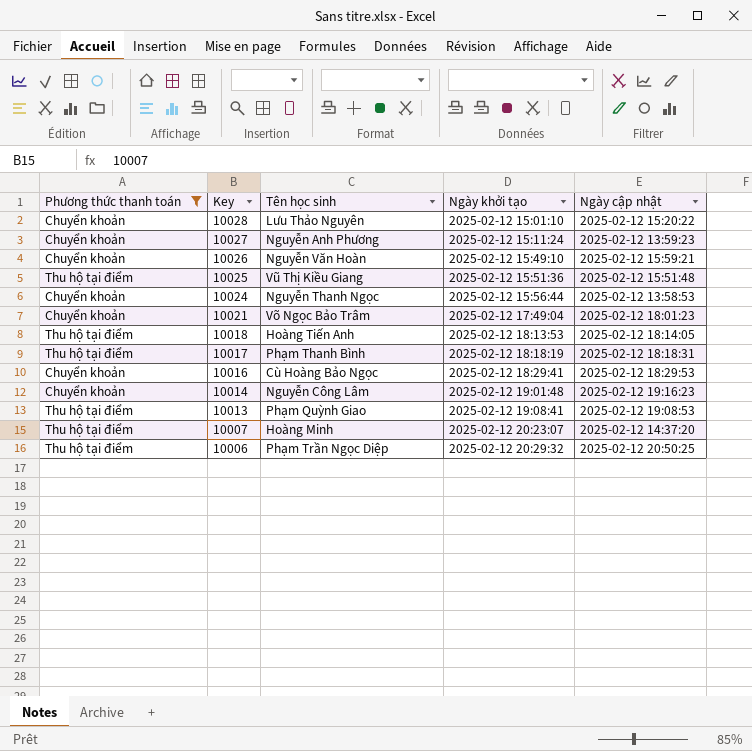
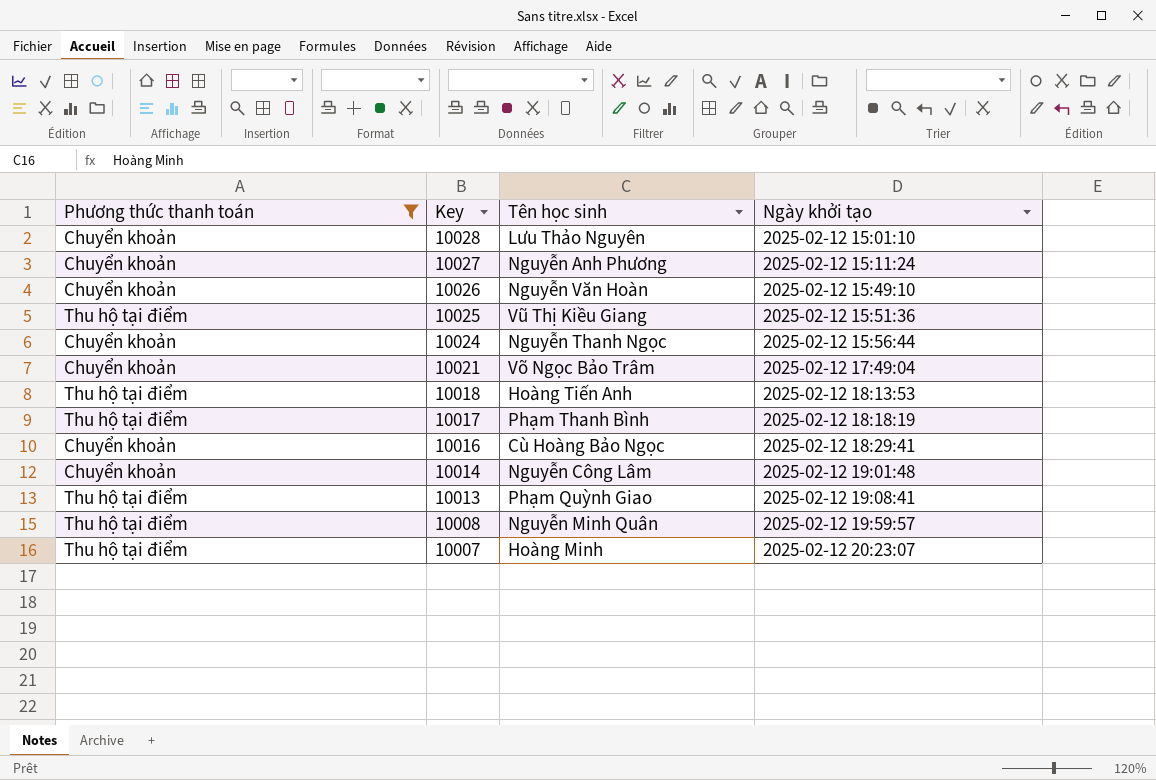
column Ngày cập nhật | position: 5 -> none
row 10006: Thu hộ tại điểm | Phạm Trần Ngọc Diệp | 2025-02-12 20:29:32 | 2025-02-12 20:50:25 -> none
row 10008: none -> Thu hộ tại điểm | Nguyễn Minh Quân | 2025-02-12 19:59:57

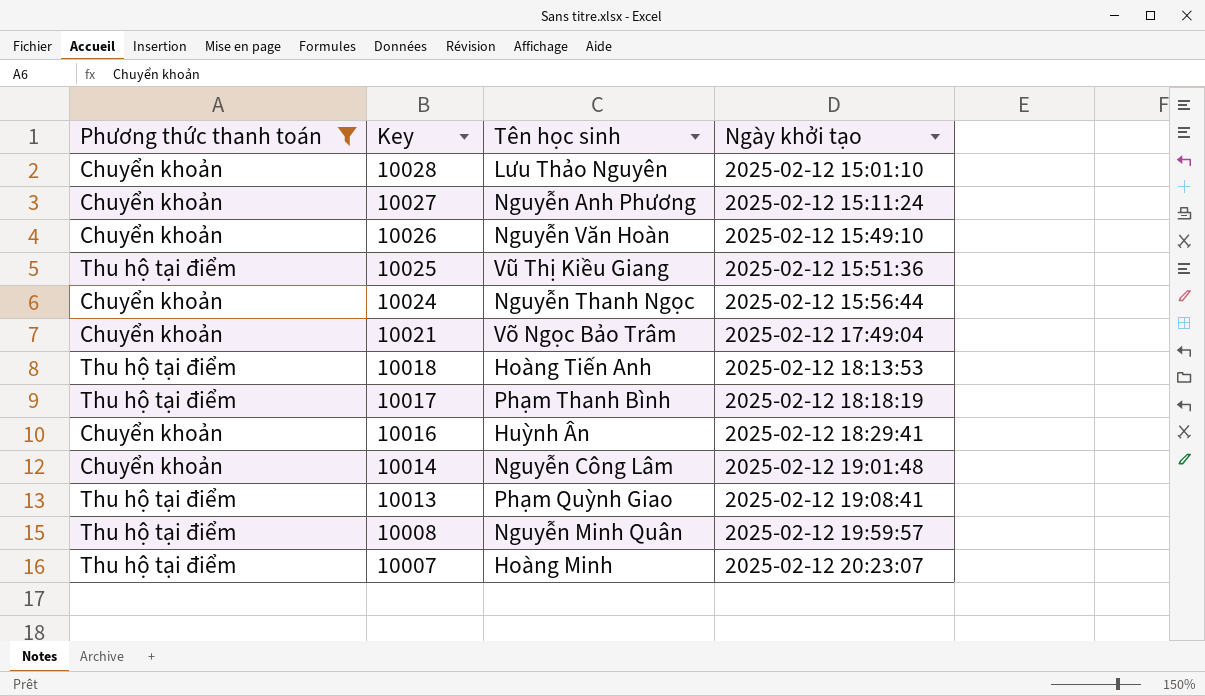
10016 | Tên học sinh: Cù Hoàng Bảo Ngọc -> Huỳnh Ân

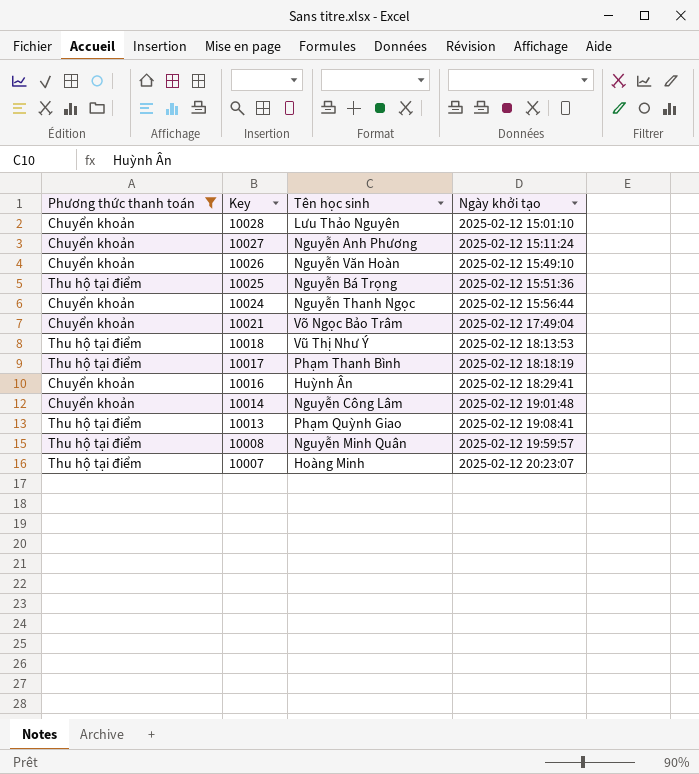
10025 | Tên học sinh: Vũ Thị Kiều Giang -> Nguyễn Bá Trọng
10018 | Tên học sinh: Hoàng Tiến Anh -> Vũ Thị Như Ý

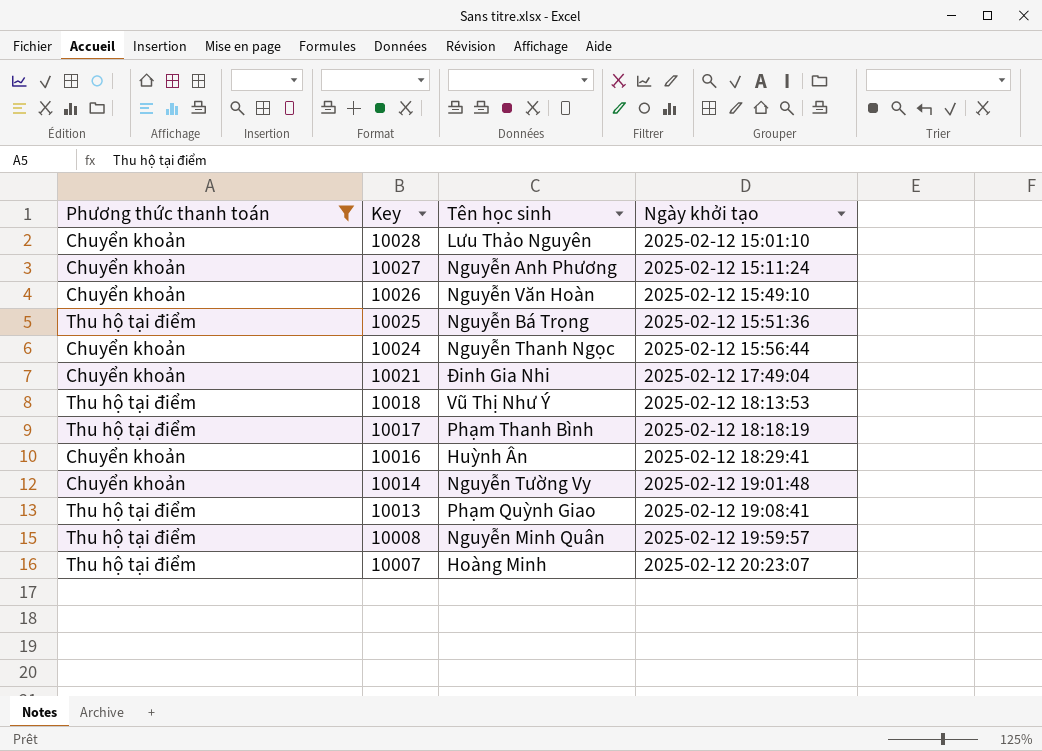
10021 | Tên học sinh: Võ Ngọc Bảo Trâm -> Đinh Gia Nhi
10014 | Tên học sinh: Nguyễn Công Lâm -> Nguyễn Tường Vy

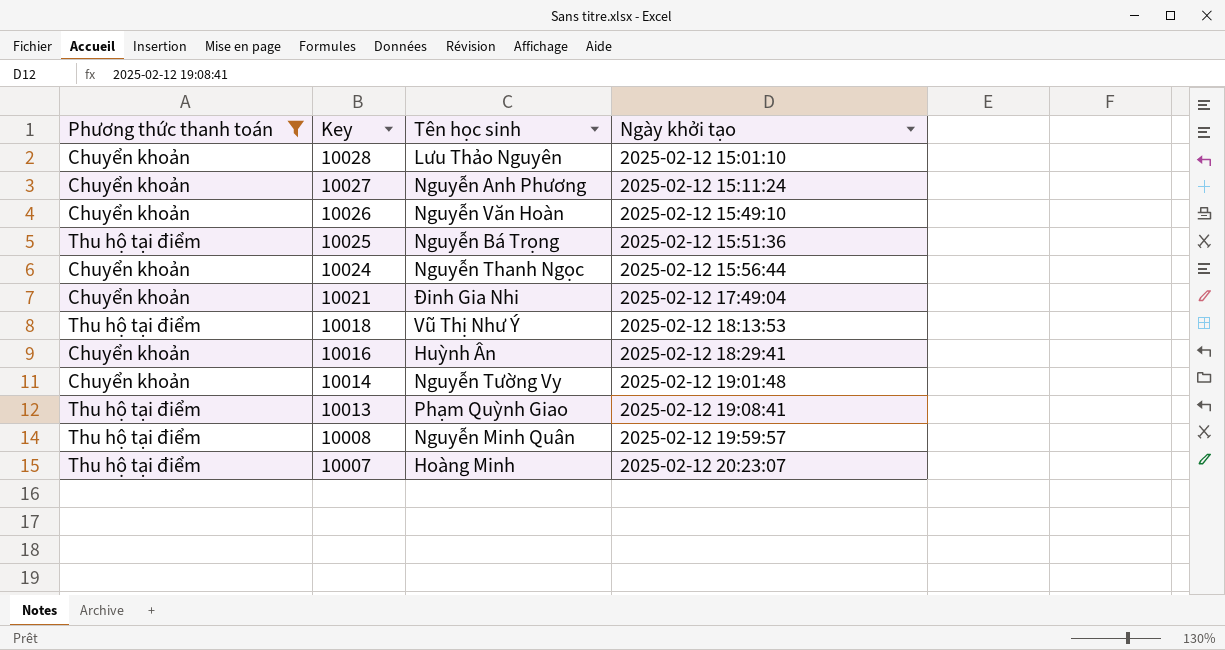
row 10017: Thu hộ tại điểm | Phạm Thanh Bình | 2025-02-12 18:18:19 -> none

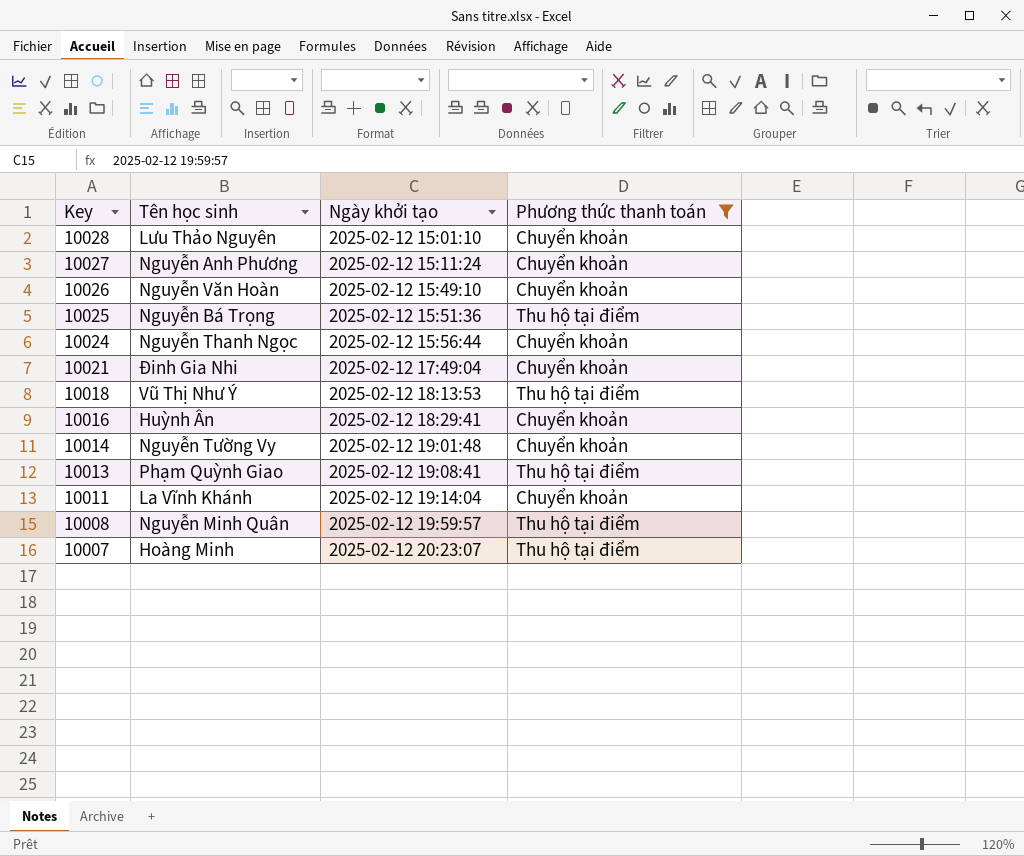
column Phương thức thanh toán | position: 1 -> 4
row 10011: none -> La Vĩnh Khánh | 2025-02-12 19:14:04 | Chuyển khoản

